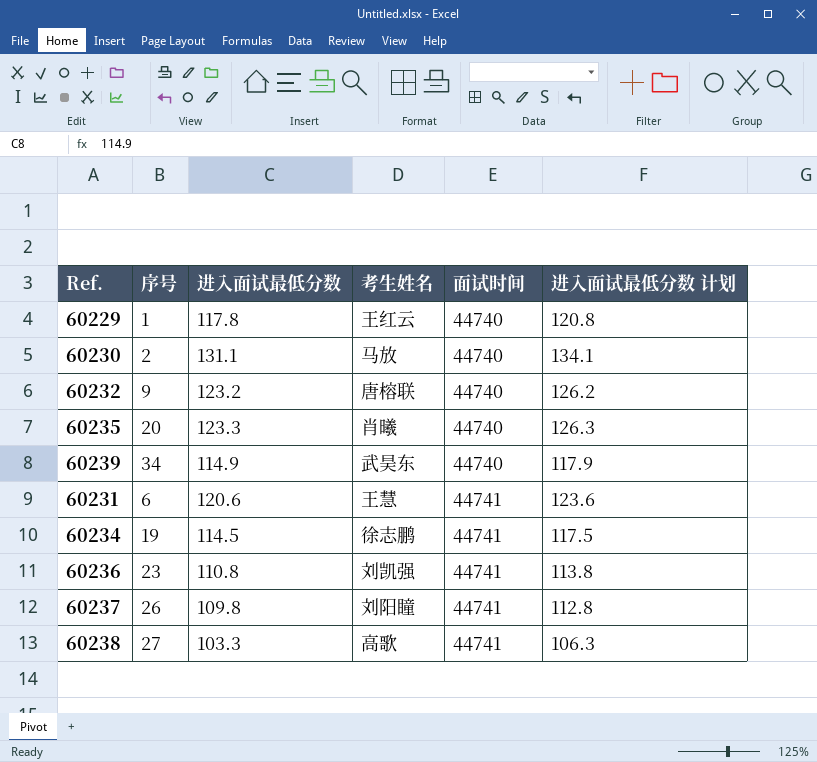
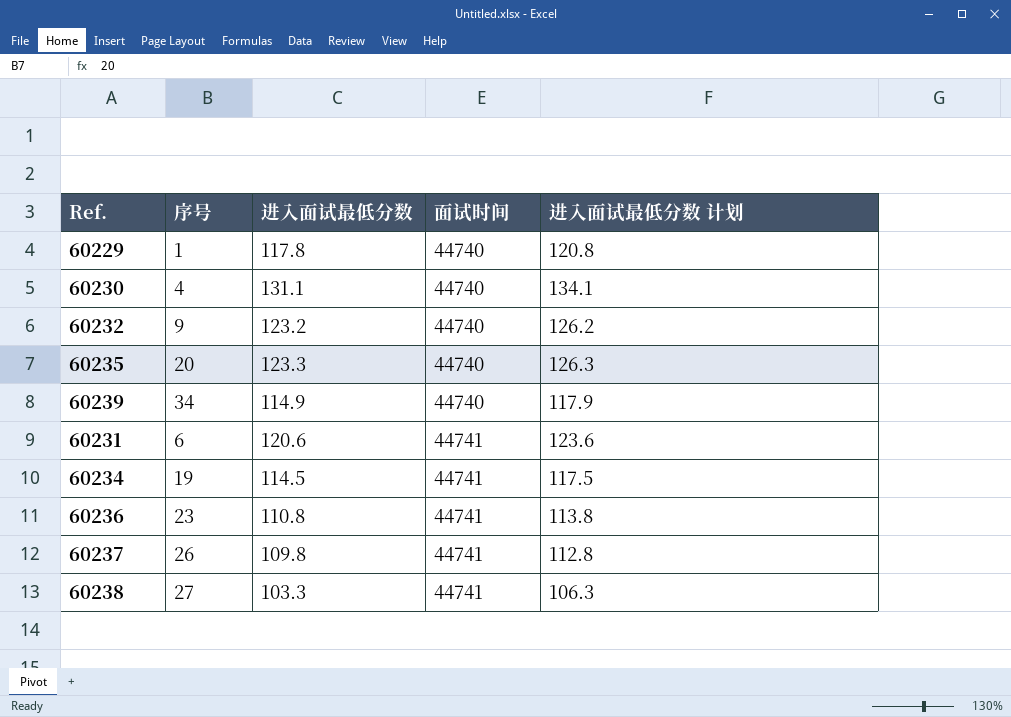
column 考生姓名 | position: 4 -> none
60230 | 序号: 2 -> 4

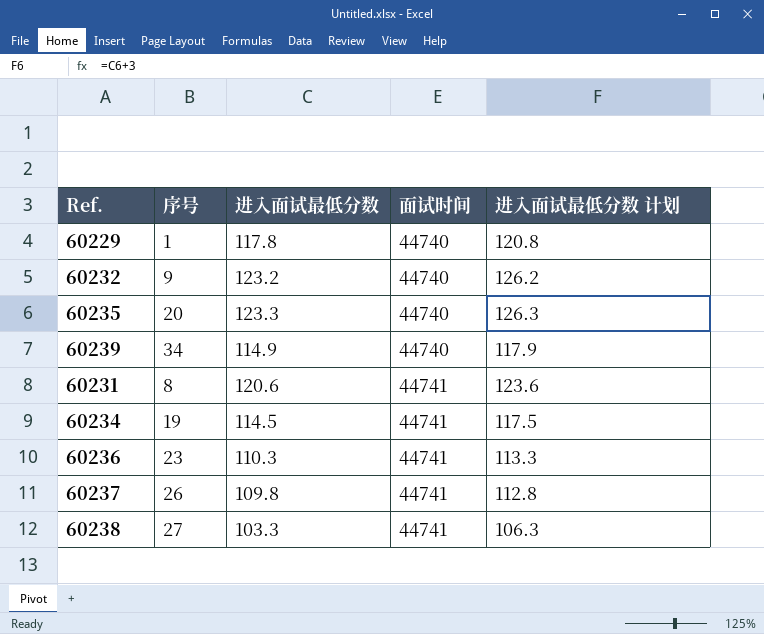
row 60230: 4 | 131.1 | 44740 | 134.1 -> none
60231 | 序号: 6 -> 8
60236 | 进入面试最低分数: 110.8 -> 110.3
60236 | 进入面试最低分数 计划: 113.8 -> 113.3

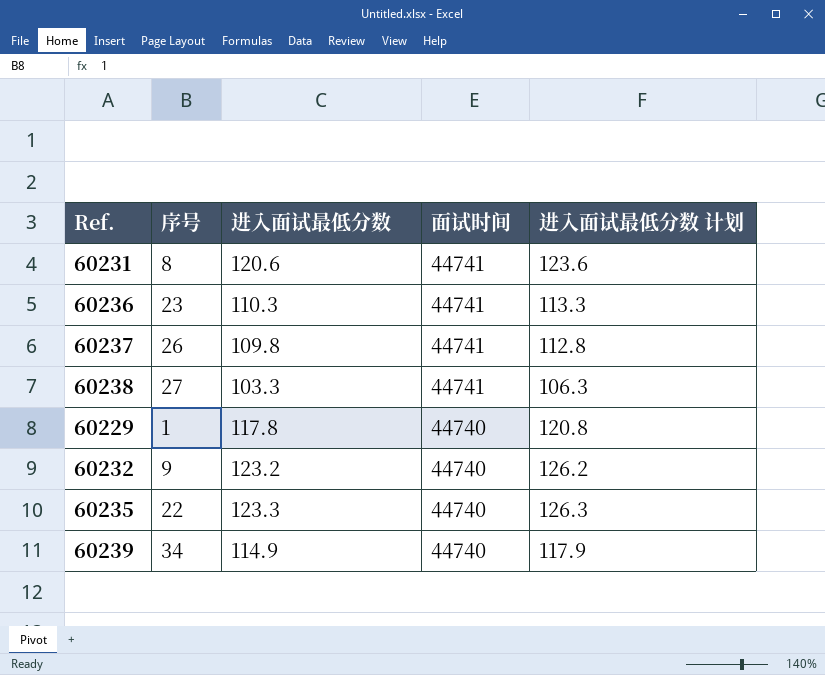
row order: 面试时间 ascending -> 面试时间 descending
row 60234: 19 | 114.5 | 44741 | 117.5 -> none
60235 | 序号: 20 -> 22

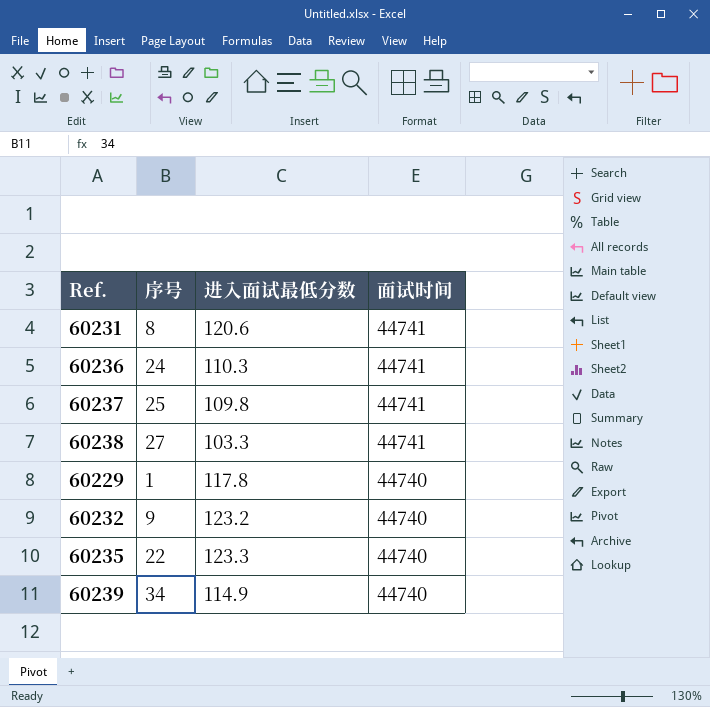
column 进入面试最低分数 计划 | formula: [进入面试最低分数] + 3 -> none
60236 | 序号: 23 -> 24
60237 | 序号: 26 -> 25

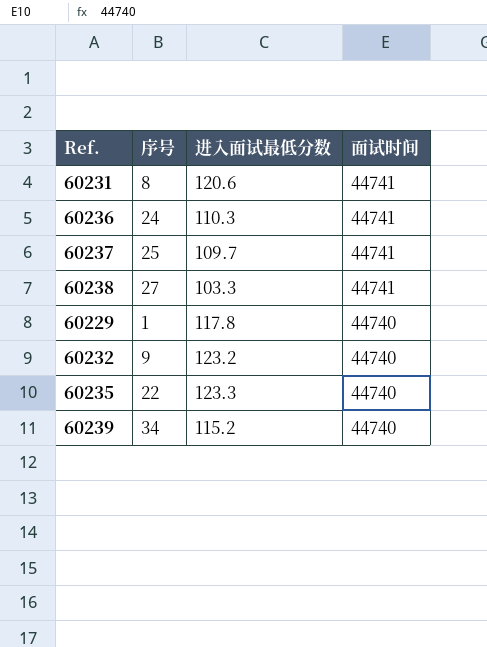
60237 | 进入面试最低分数: 109.8 -> 109.7
60239 | 进入面试最低分数: 114.9 -> 115.2

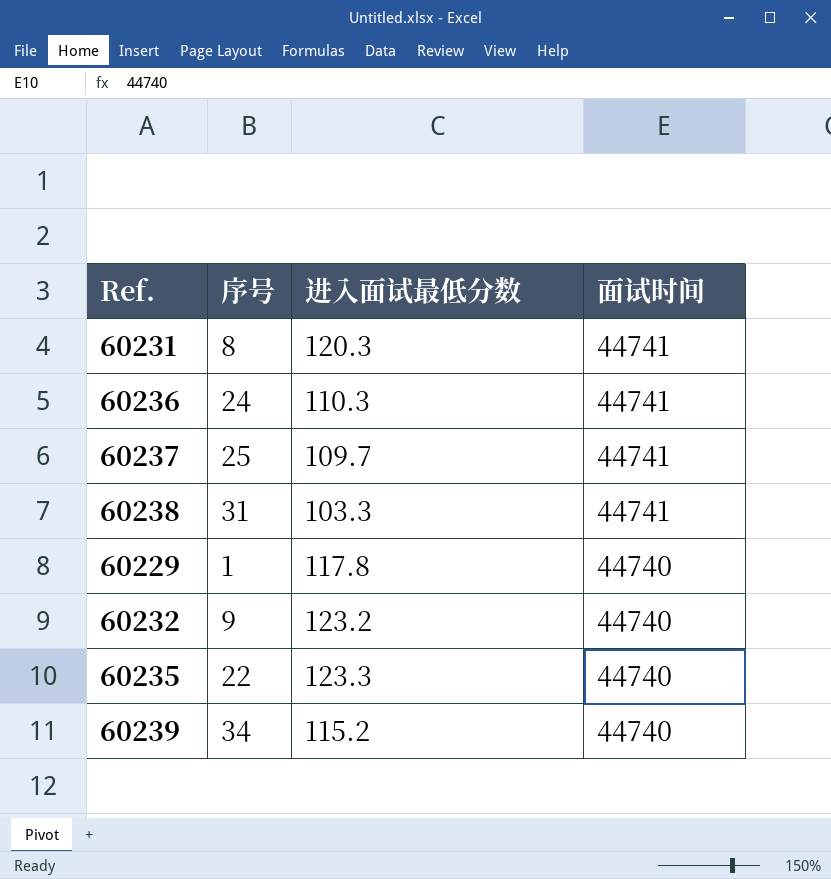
60231 | 进入面试最低分数: 120.6 -> 120.3
60238 | 序号: 27 -> 31

